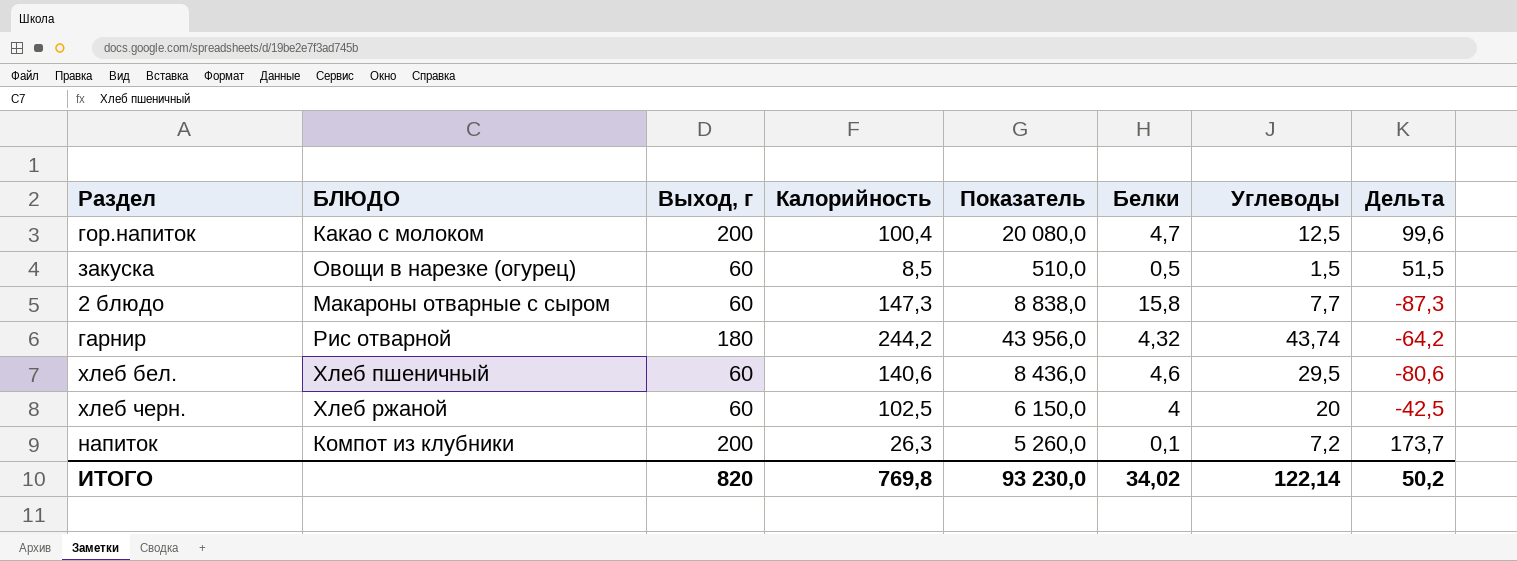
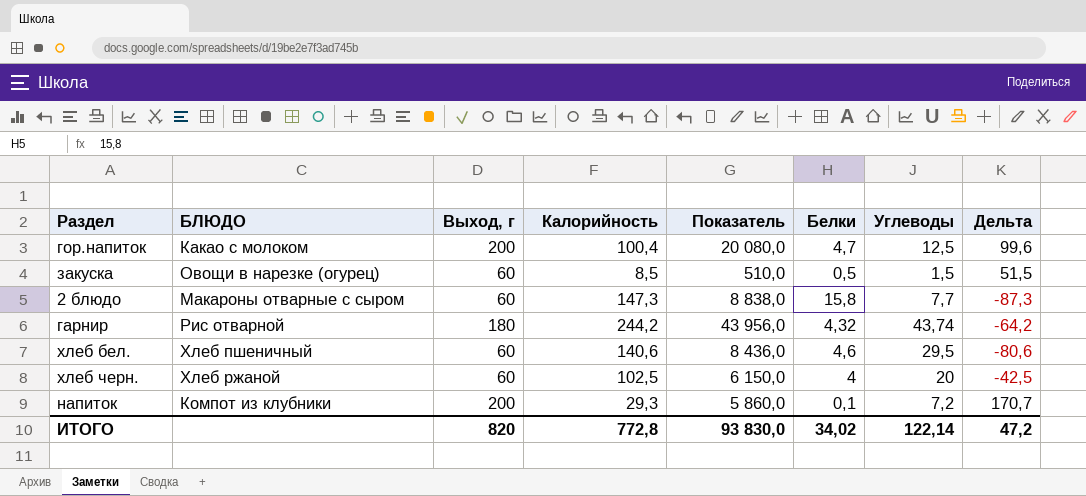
напиток | Калорийность: 26,3 -> 29,3
напиток | Показатель: 5 260,0 -> 5 860,0
напиток | Дельта: 173,7 -> 170,7
ИТОГО | Калорийность: 769,8 -> 772,8
ИТОГО | Показатель: 93 230,0 -> 93 830,0
ИТОГО | Дельта: 50,2 -> 47,2

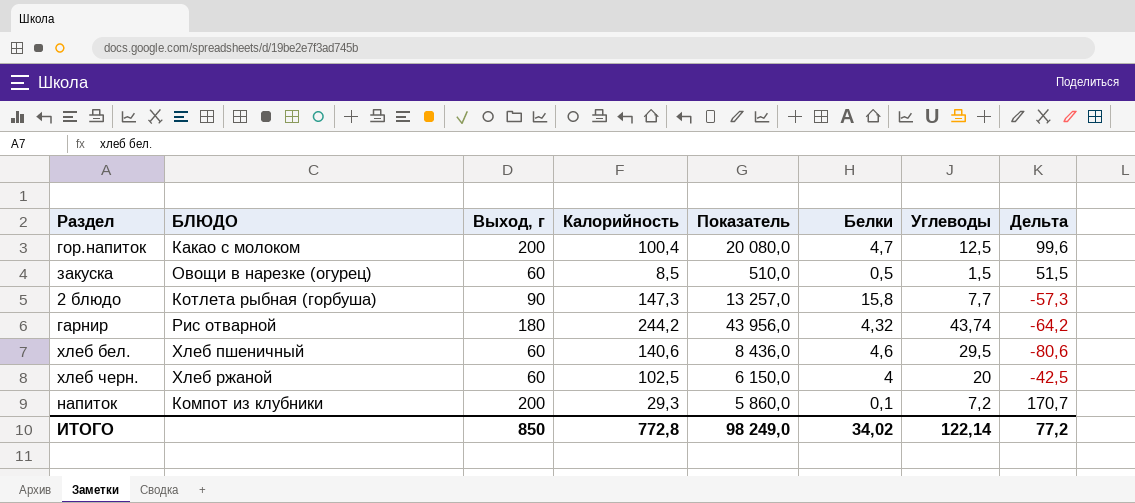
2 блюдо | БЛЮДО: Макароны отварные с сыром -> Котлета рыбная (горбуша)
2 блюдо | Выход, г: 60 -> 90
2 блюдо | Показатель: 8 838,0 -> 13 257,0
2 блюдо | Дельта: -87,3 -> -57,3
ИТОГО | Выход, г: 820 -> 850
ИТОГО | Показатель: 93 830,0 -> 98 249,0
ИТОГО | Дельта: 47,2 -> 77,2

